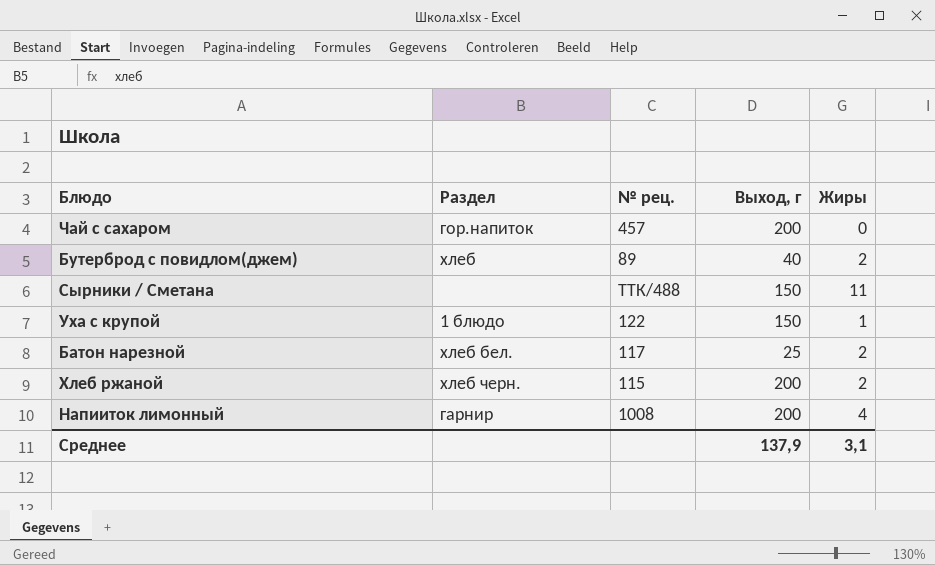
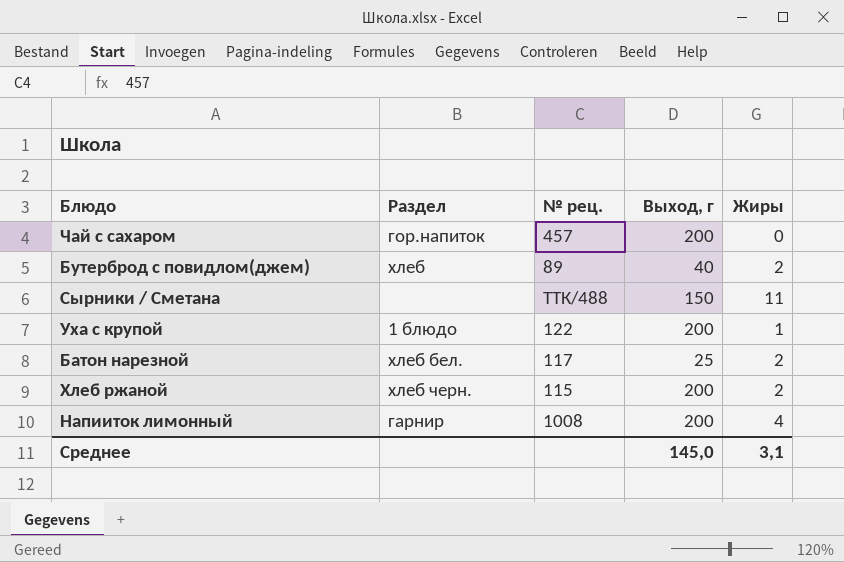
Уха с крупой | Выход, г: 150 -> 200
Среднее | Выход, г: 137,9 -> 145,0

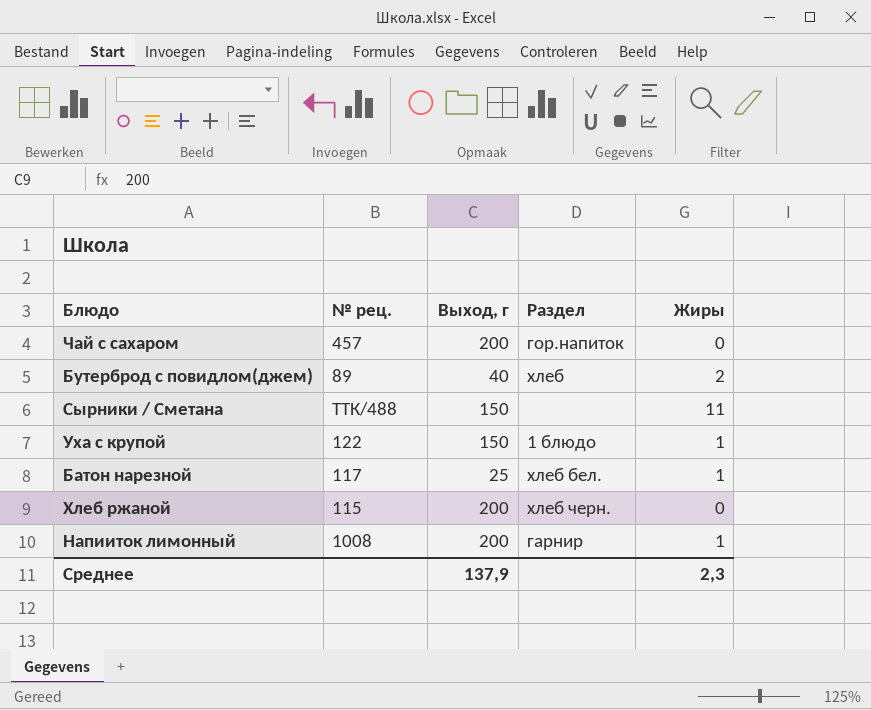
column Раздел | position: 2 -> 4
Уха с крупой | Выход, г: 200 -> 150
Батон нарезной | Жиры: 2 -> 1
Хлеб ржаной | Жиры: 2 -> 0
Напииток лимонный | Жиры: 4 -> 1
Среднее | Выход, г: 145,0 -> 137,9
Среднее | Жиры: 3,1 -> 2,3

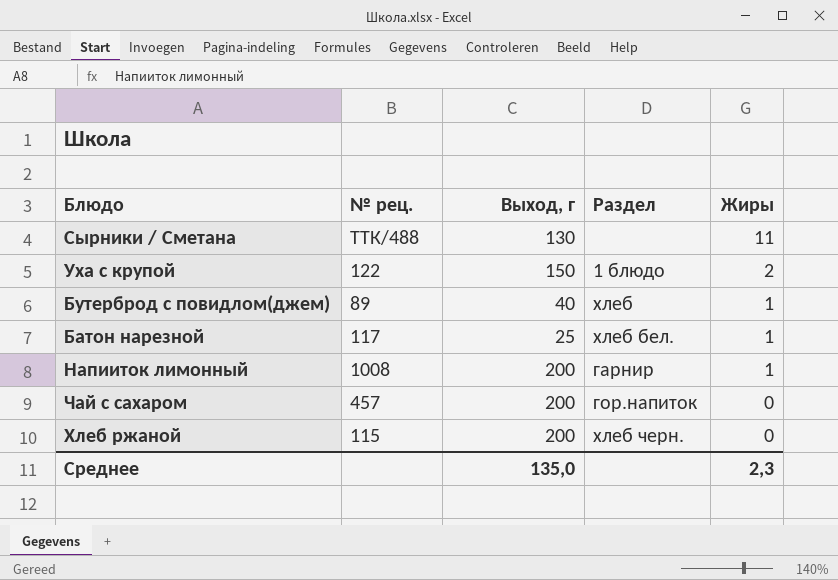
row order: none -> Жиры descending
Сырники / Сметана | Выход, г: 150 -> 130
Уха с крупой | Жиры: 1 -> 2
Бутерброд с повидлом(джем) | Жиры: 2 -> 1
Среднее | Выход, г: 137,9 -> 135,0

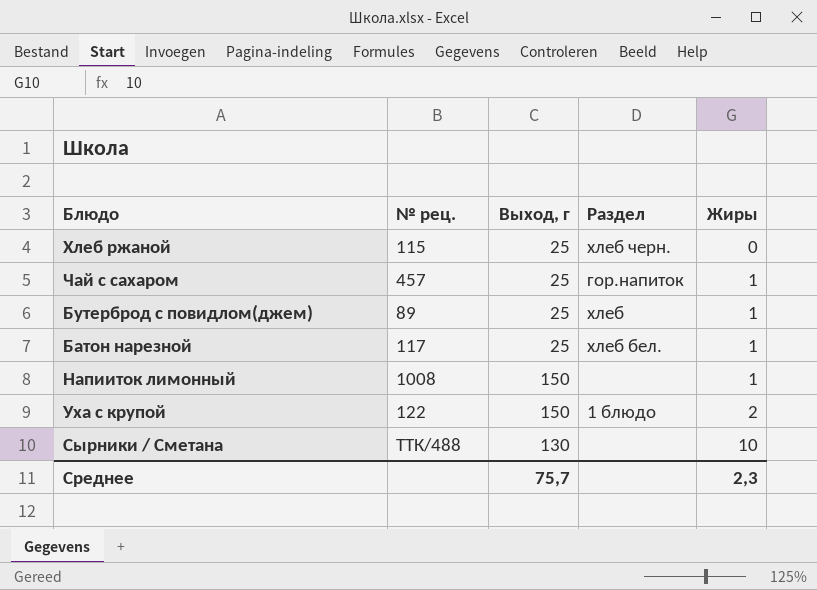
row order: Жиры descending -> Жиры ascending
Хлеб ржаной | Выход, г: 200 -> 25
Чай с сахаром | Выход, г: 200 -> 25
Чай с сахаром | Жиры: 0 -> 1
Бутерброд с повидлом(джем) | Выход, г: 40 -> 25
Напииток лимонный | Выход, г: 200 -> 150
Напииток лимонный | Раздел: гарнир -> none
Сырники / Сметана | Жиры: 11 -> 10
Среднее | Выход, г: 135,0 -> 75,7

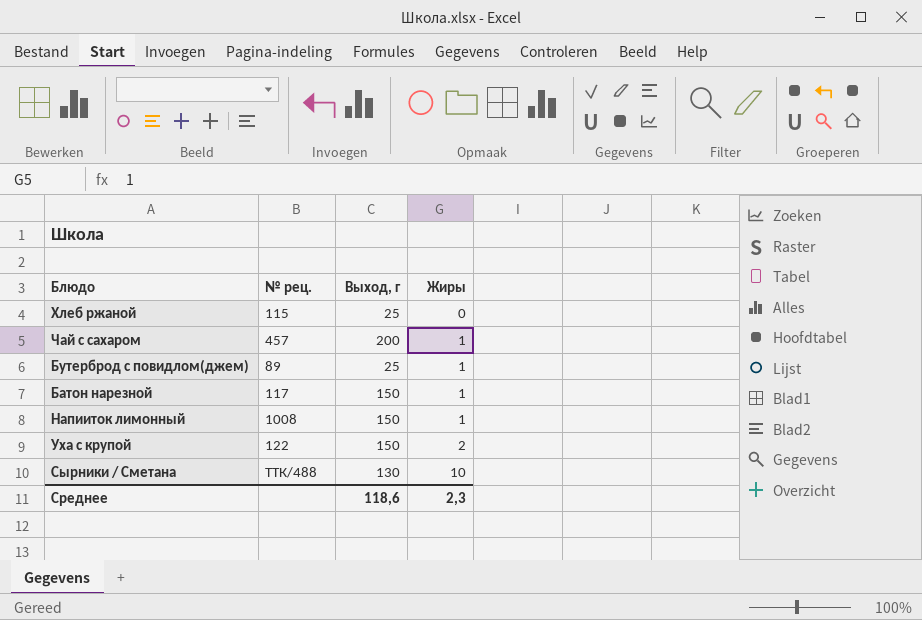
column Раздел | position: 4 -> none
Чай с сахаром | Выход, г: 25 -> 200
Батон нарезной | Выход, г: 25 -> 150
Среднее | Выход, г: 75,7 -> 118,6

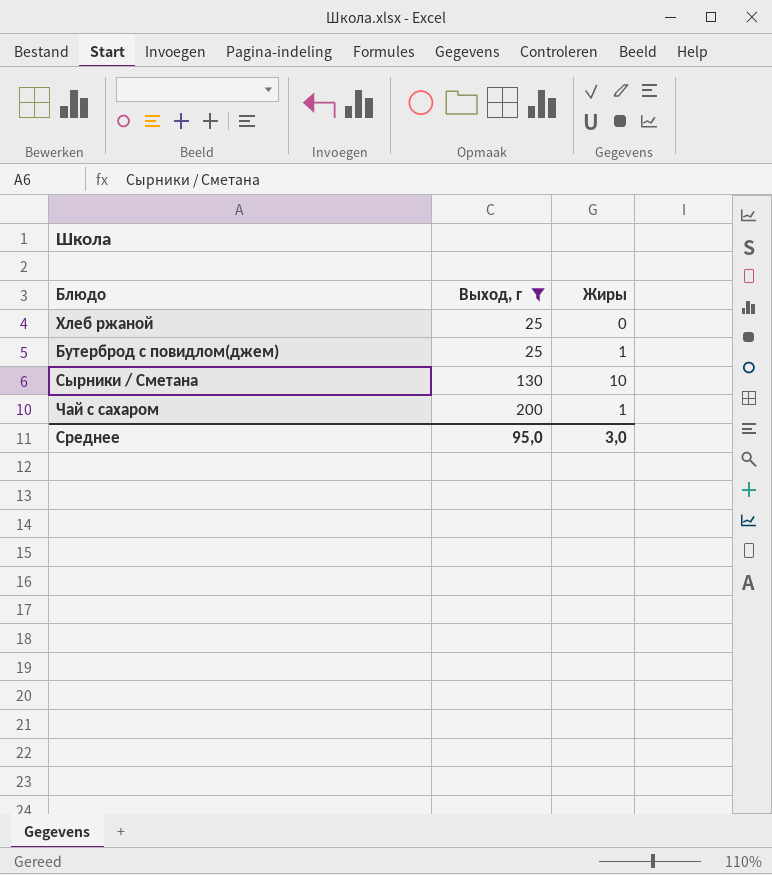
filter: none -> Выход, г != 150
row order: Жиры ascending -> Выход, г ascending
column № рец. | position: 2 -> none
Среднее | Выход, г: 118,6 -> 95,0
Среднее | Жиры: 2,3 -> 3,0

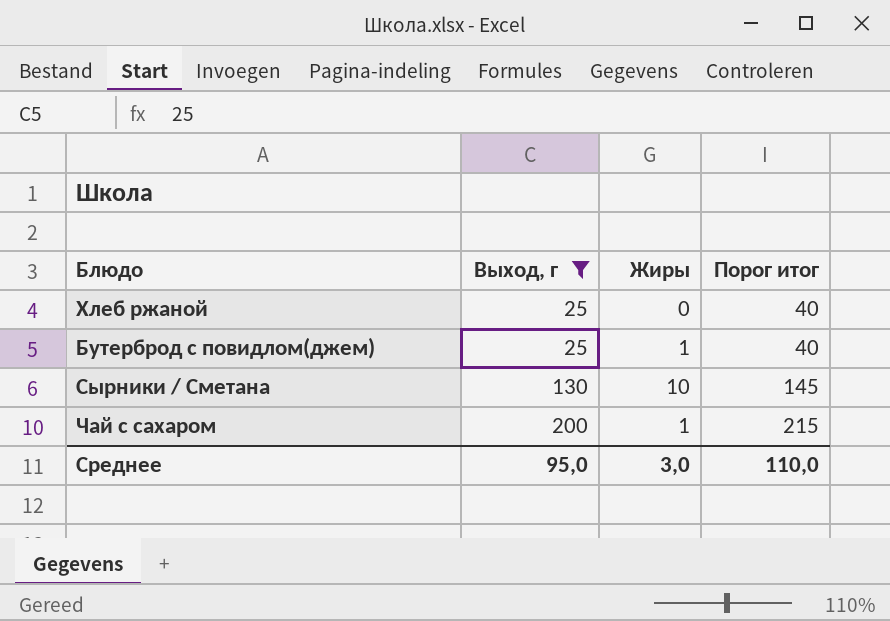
column Порог итог | formula: none -> [Выход, г] + 15

